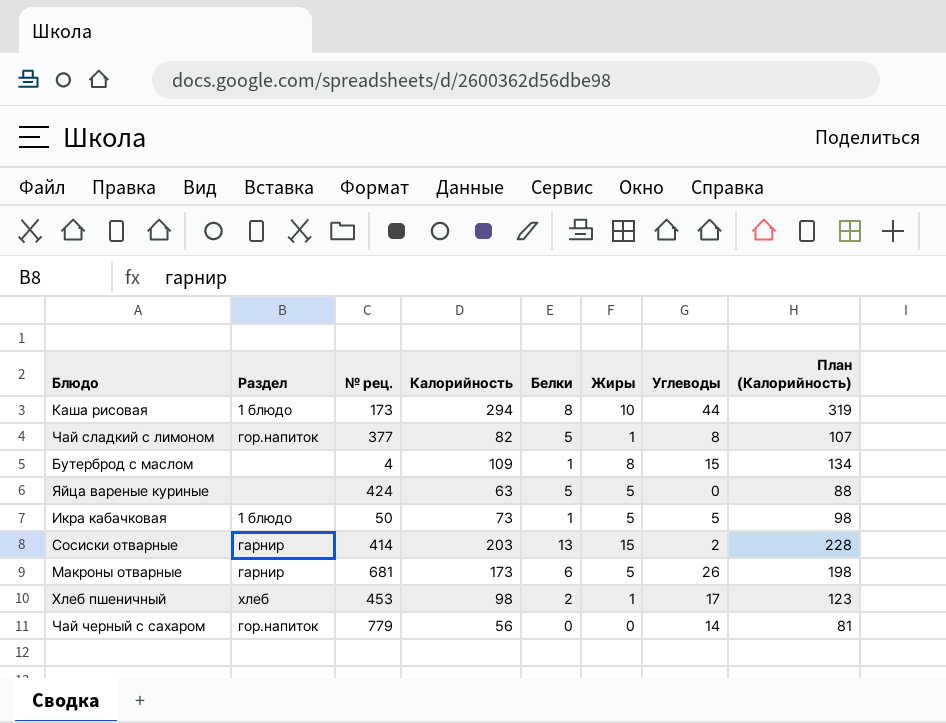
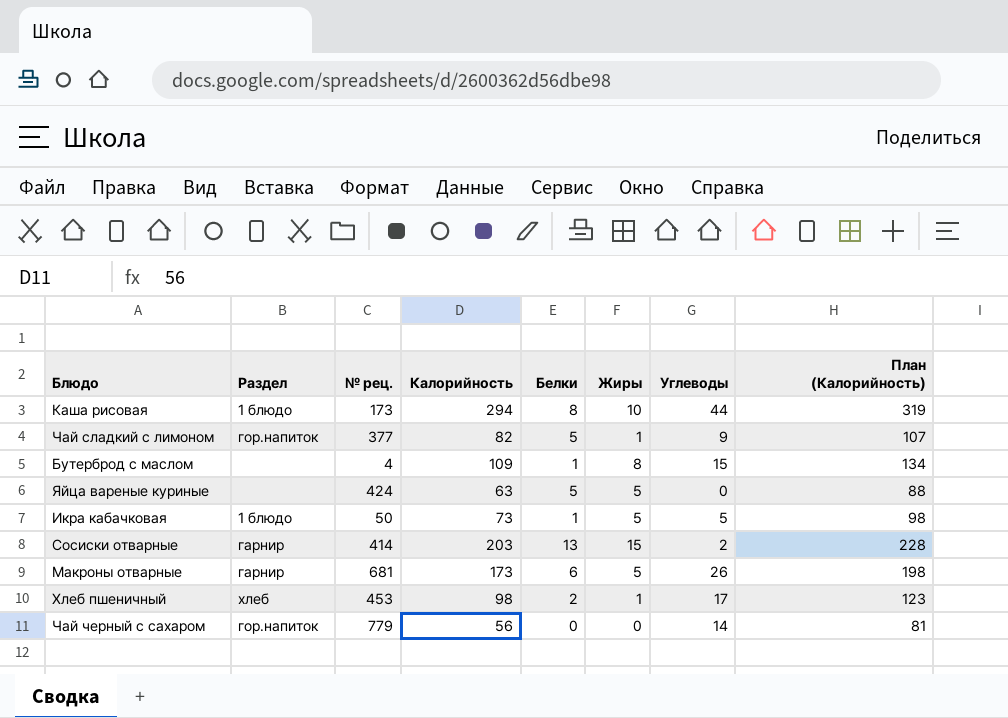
Чай сладкий с лимоном | Углеводы: 8 -> 9

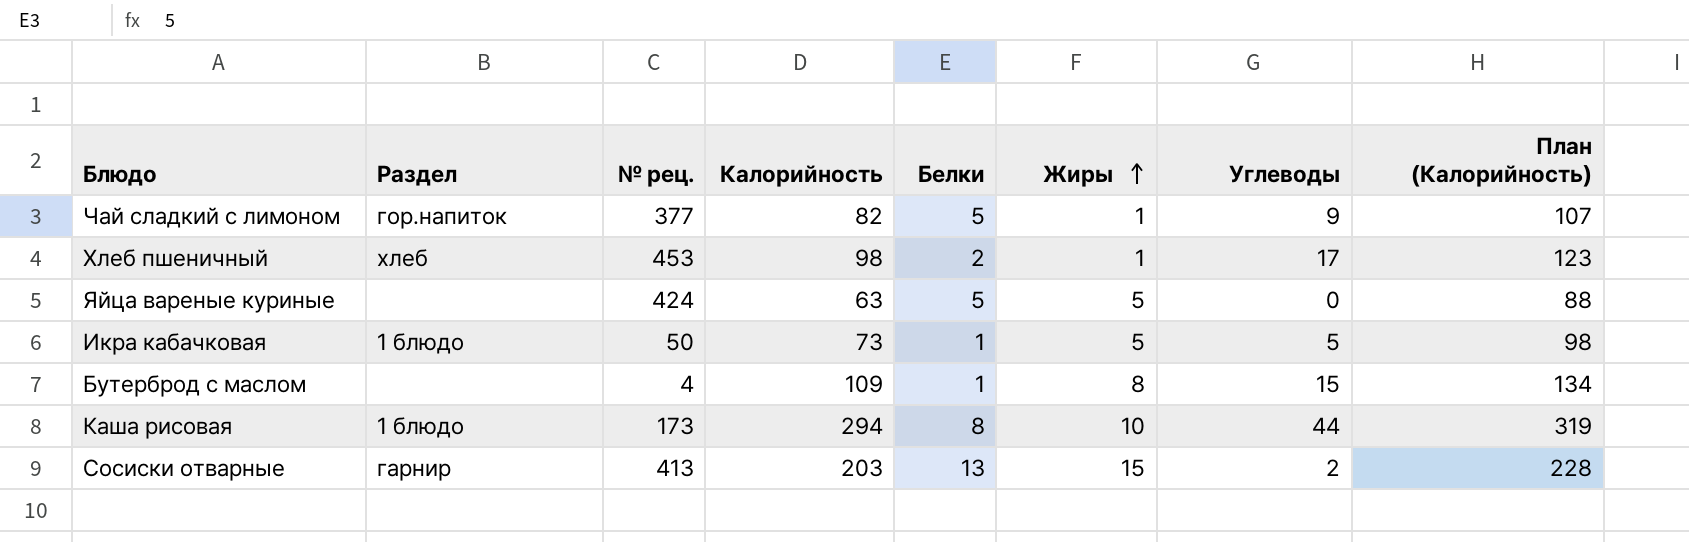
row order: none -> Жиры ascending
row Макроны отварные: гарнир | 681 | 173 | 6 | 5 | 26 | 198 -> none
row Чай черный с сахаром: гор.напиток | 779 | 56 | 0 | 0 | 14 | 81 -> none
Сосиски отварные | № рец.: 414 -> 413

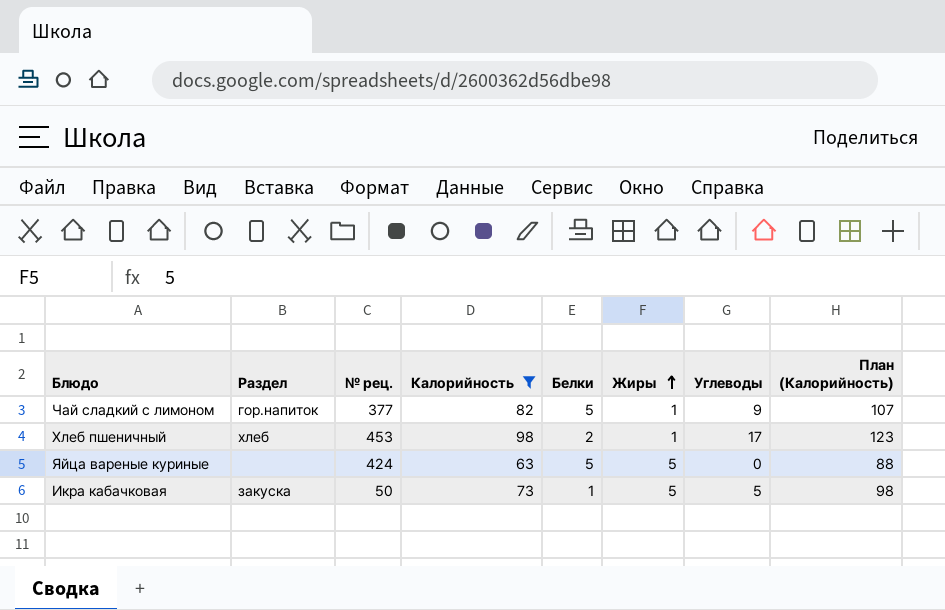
filter: none -> Калорийность <= 98
Икра кабачковая | Раздел: 1 блюдо -> закуска

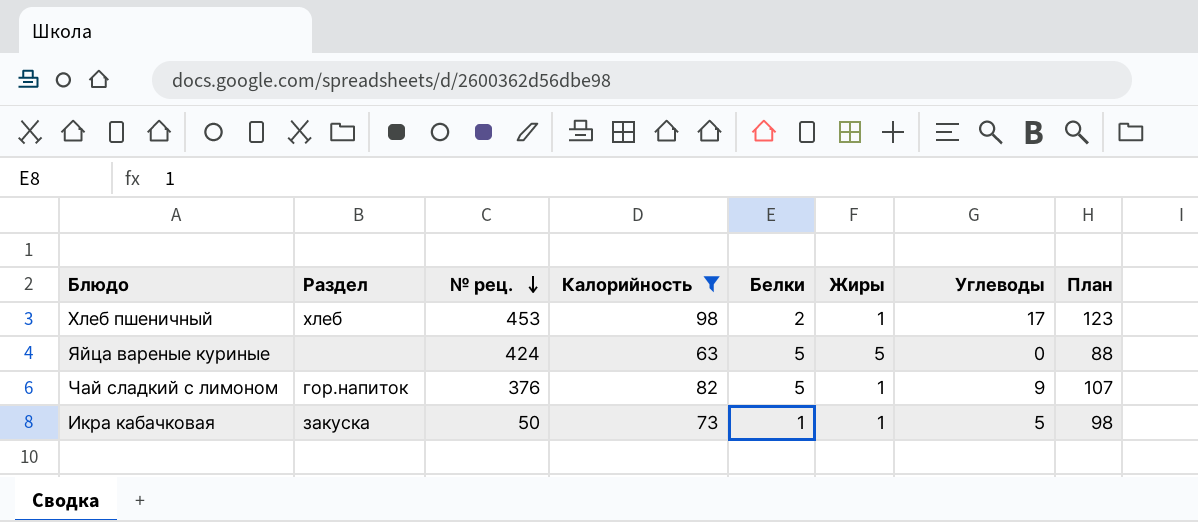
row order: Жиры ascending -> № рец. descending
column name: План (Калорийность) -> План
Чай сладкий с лимоном | № рец.: 377 -> 376
Икра кабачковая | Жиры: 5 -> 1

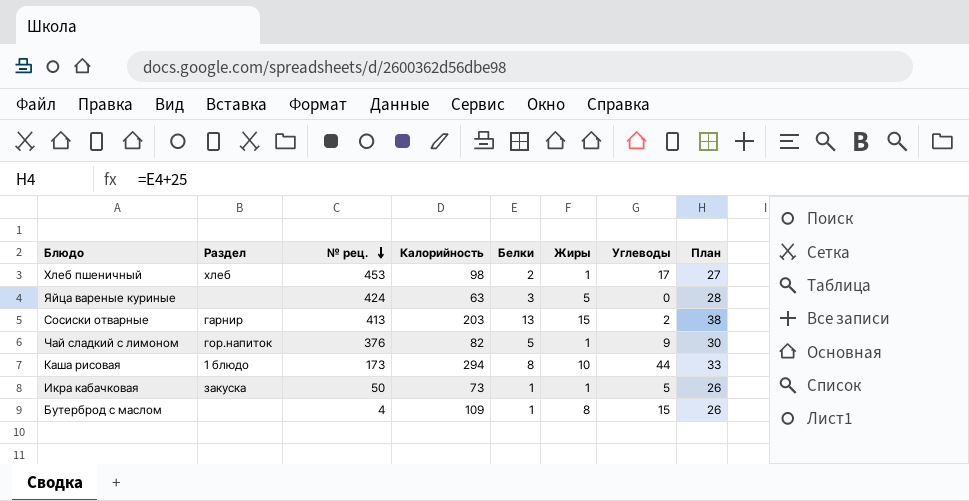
filter: Калорийность <= 98 -> none
column План | formula: [Калорийность] + 25 -> [Белки] + 25
Яйца вареные куриные | Белки: 5 -> 3

